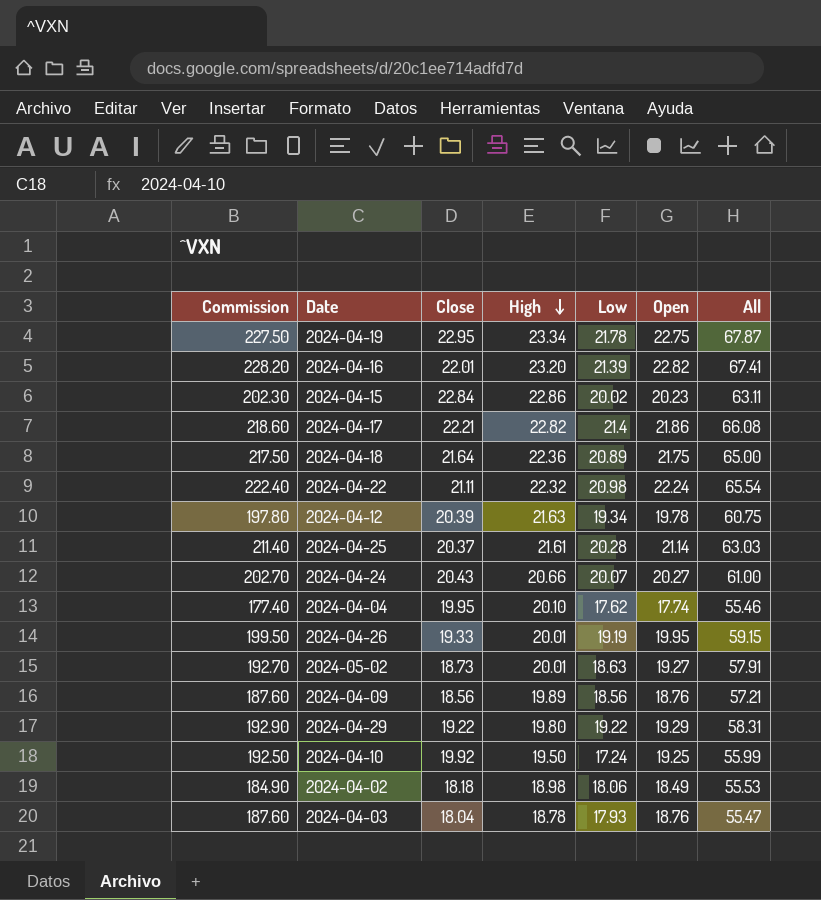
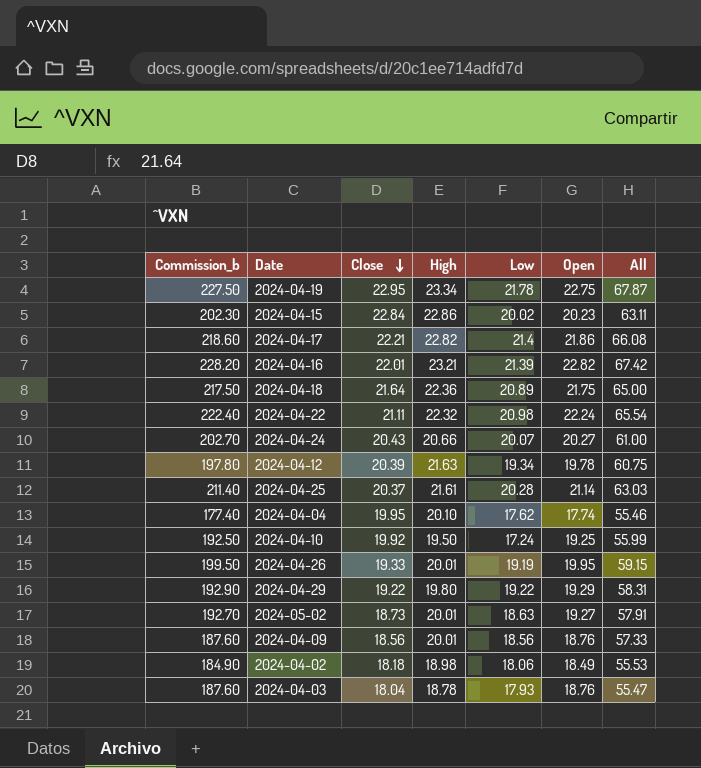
row order: High descending -> Close descending
column name: Commission -> Commission_b
2024-04-16 | High: 23.20 -> 23.21
2024-04-16 | All: 67.41 -> 67.42
2024-04-09 | High: 19.89 -> 20.01
2024-04-09 | All: 57.21 -> 57.33

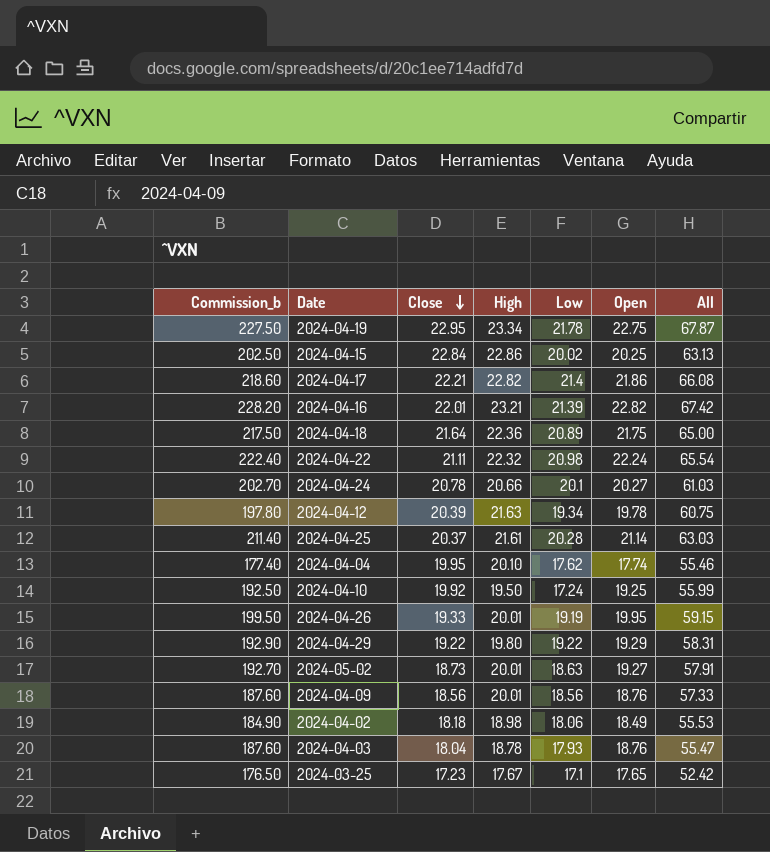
2024-04-15 | Commission_b: 202.30 -> 202.50
2024-04-15 | Open: 20.23 -> 20.25
2024-04-15 | All: 63.11 -> 63.13
2024-04-24 | Close: 20.43 -> 20.78
2024-04-24 | Low: 20.07 -> 20.1
2024-04-24 | All: 61.00 -> 61.03
row 2024-03-25: none -> 176.50 | 17.23 | 17.67 | 17.1 | 17.65 | 52.42

